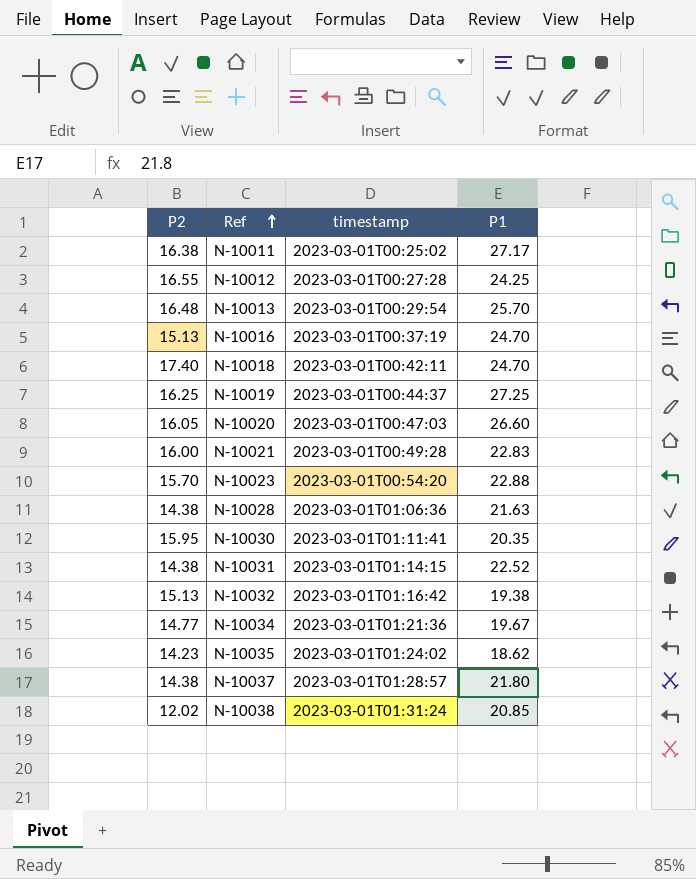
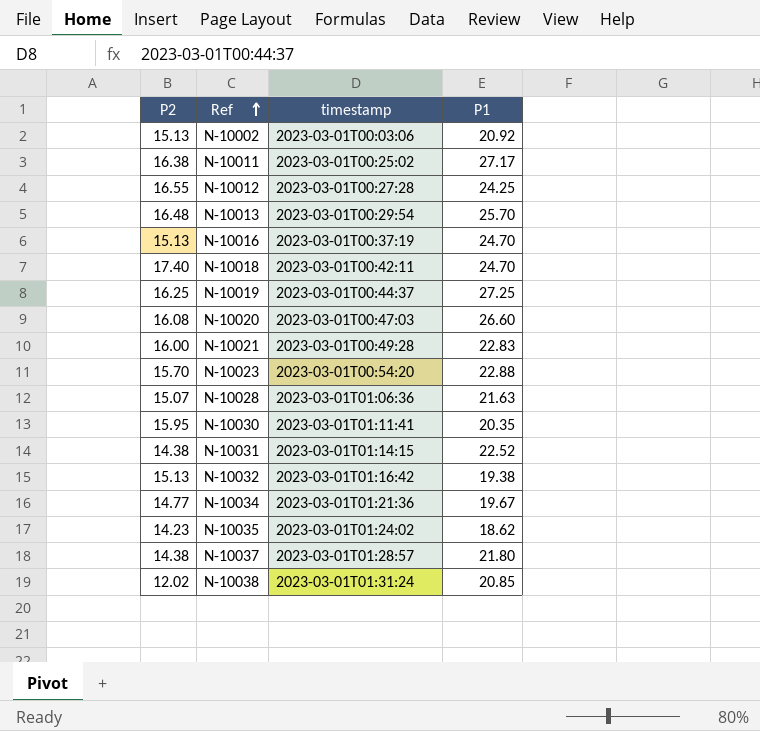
row N-10002: none -> 15.13 | 2023-03-01T00:03:06 | 20.92
N-10020 | P2: 16.05 -> 16.08
N-10028 | P2: 14.38 -> 15.07

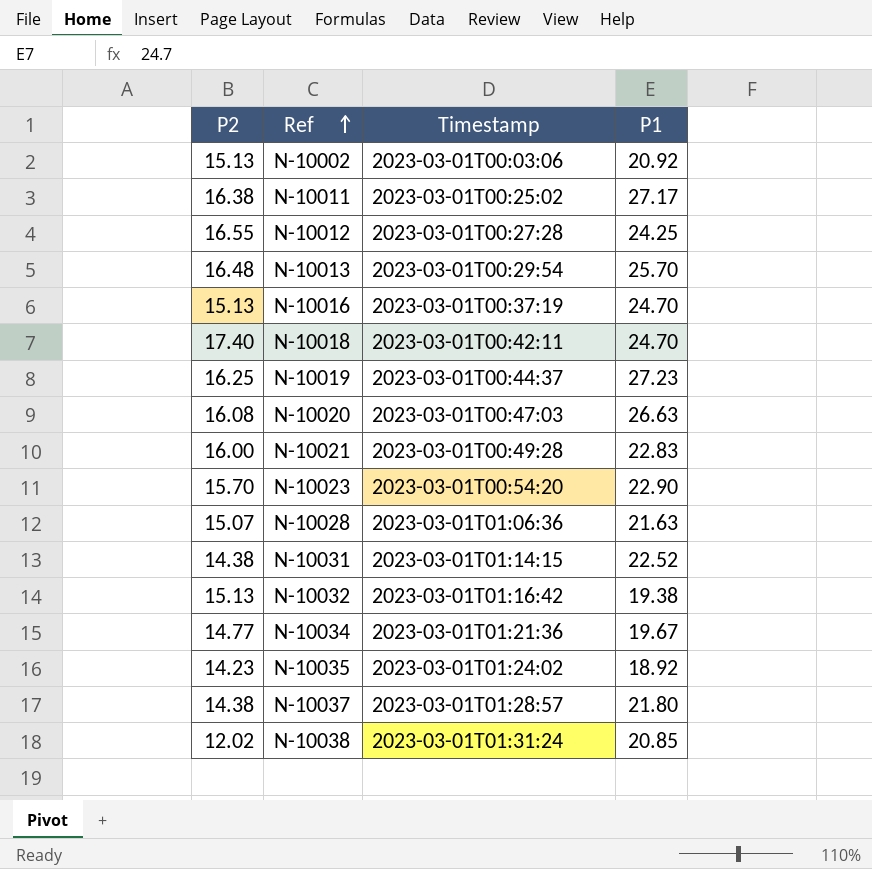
column name: timestamp -> Timestamp
row N-10030: 15.95 | 2023-03-01T01:11:41 | 20.35 -> none
N-10019 | P1: 27.25 -> 27.23
N-10020 | P1: 26.60 -> 26.63
N-10023 | P1: 22.88 -> 22.90
N-10035 | P1: 18.62 -> 18.92

